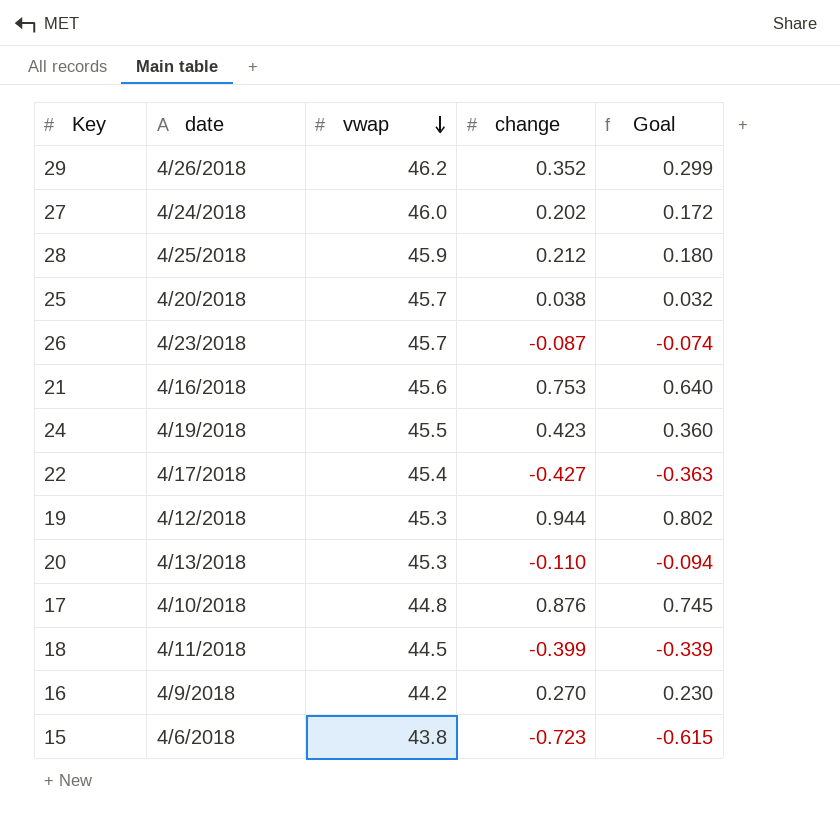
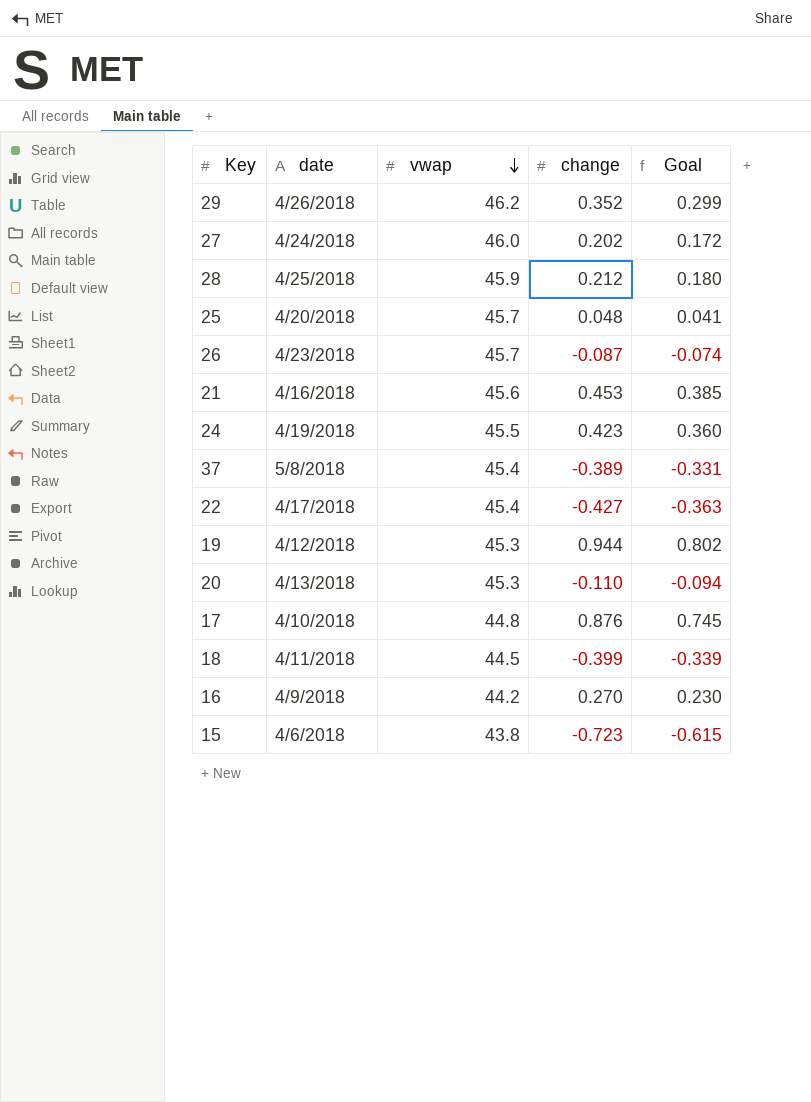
25 | change: 0.038 -> 0.048
25 | Goal: 0.032 -> 0.041
21 | change: 0.753 -> 0.453
21 | Goal: 0.640 -> 0.385
row 37: none -> 5/8/2018 | 45.4 | -0.389 | -0.331

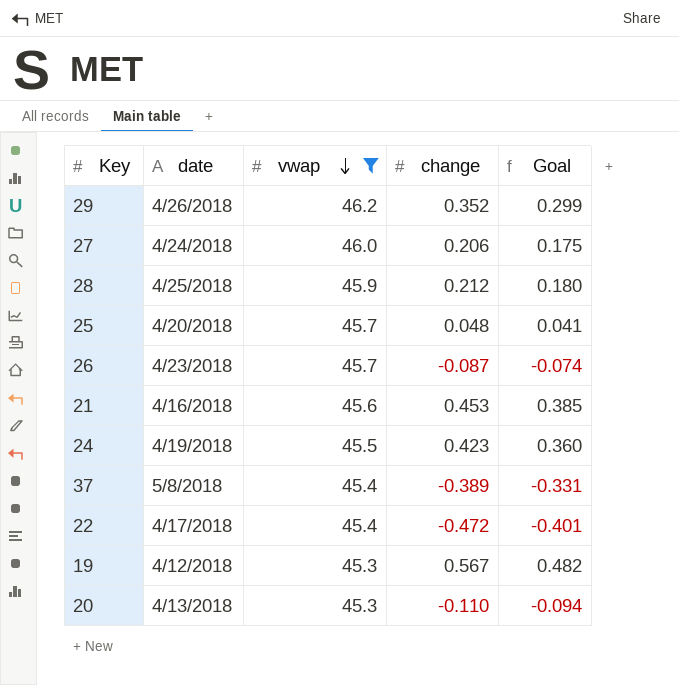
filter: none -> vwap >= 45.3
27 | change: 0.202 -> 0.206
27 | Goal: 0.172 -> 0.175
22 | change: -0.427 -> -0.472
22 | Goal: -0.363 -> -0.401
19 | change: 0.944 -> 0.567
19 | Goal: 0.802 -> 0.482

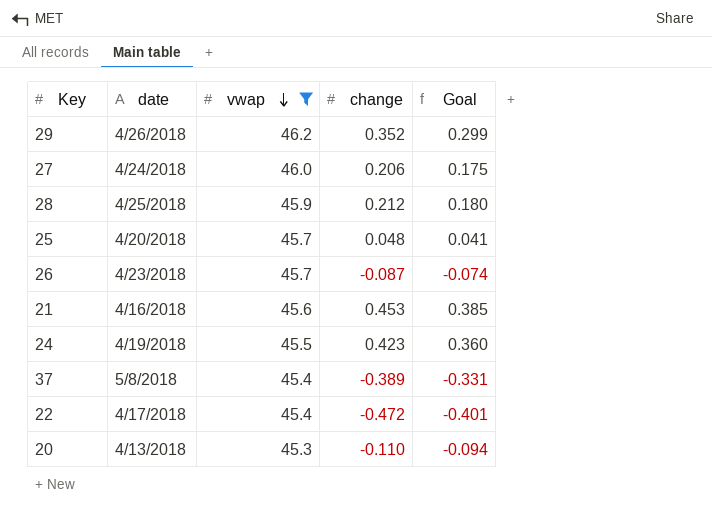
row 19: 4/12/2018 | 45.3 | 0.567 | 0.482 -> none

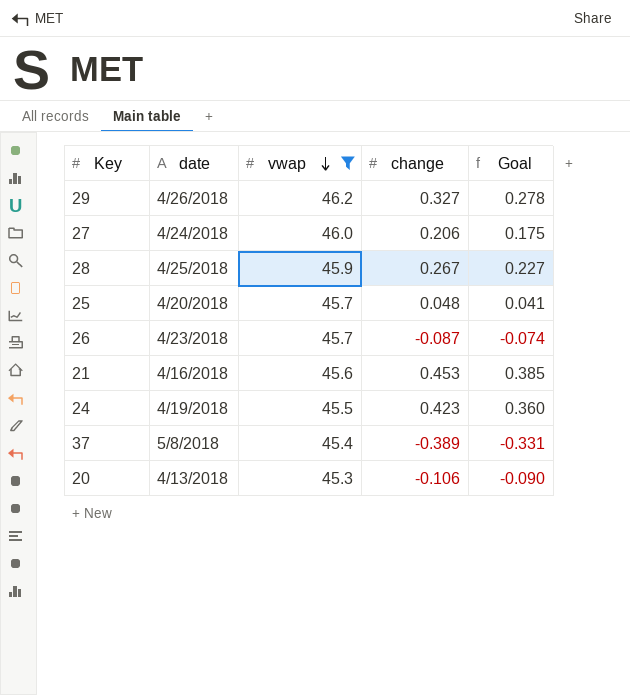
row 22: 4/17/2018 | 45.4 | -0.472 | -0.401 -> none
29 | change: 0.352 -> 0.327
29 | Goal: 0.299 -> 0.278
28 | change: 0.212 -> 0.267
28 | Goal: 0.180 -> 0.227
20 | change: -0.110 -> -0.106
20 | Goal: -0.094 -> -0.090

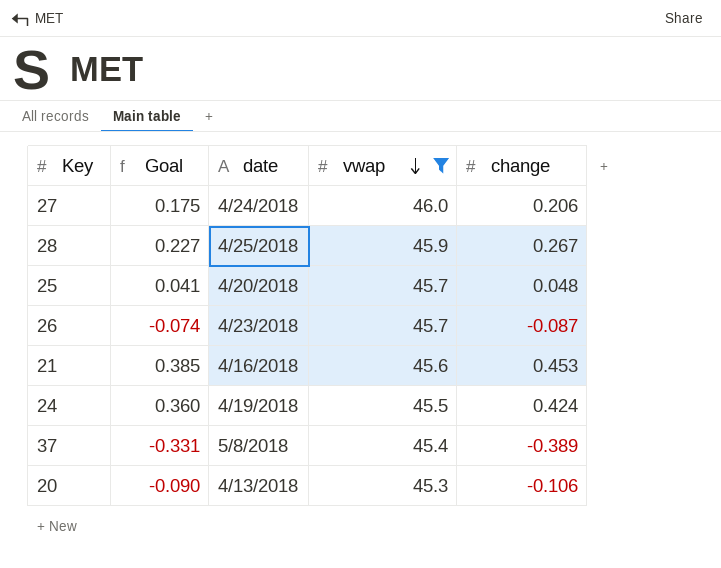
column Goal | position: 5 -> 2
row 29: 4/26/2018 | 46.2 | 0.327 | 0.278 -> none
24 | change: 0.423 -> 0.424

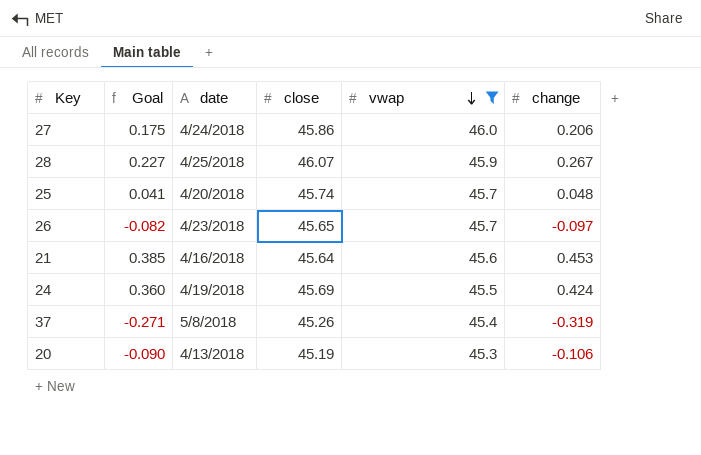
column close | position: none -> 4
26 | Goal: -0.074 -> -0.082
26 | change: -0.087 -> -0.097
37 | Goal: -0.331 -> -0.271
37 | change: -0.389 -> -0.319

